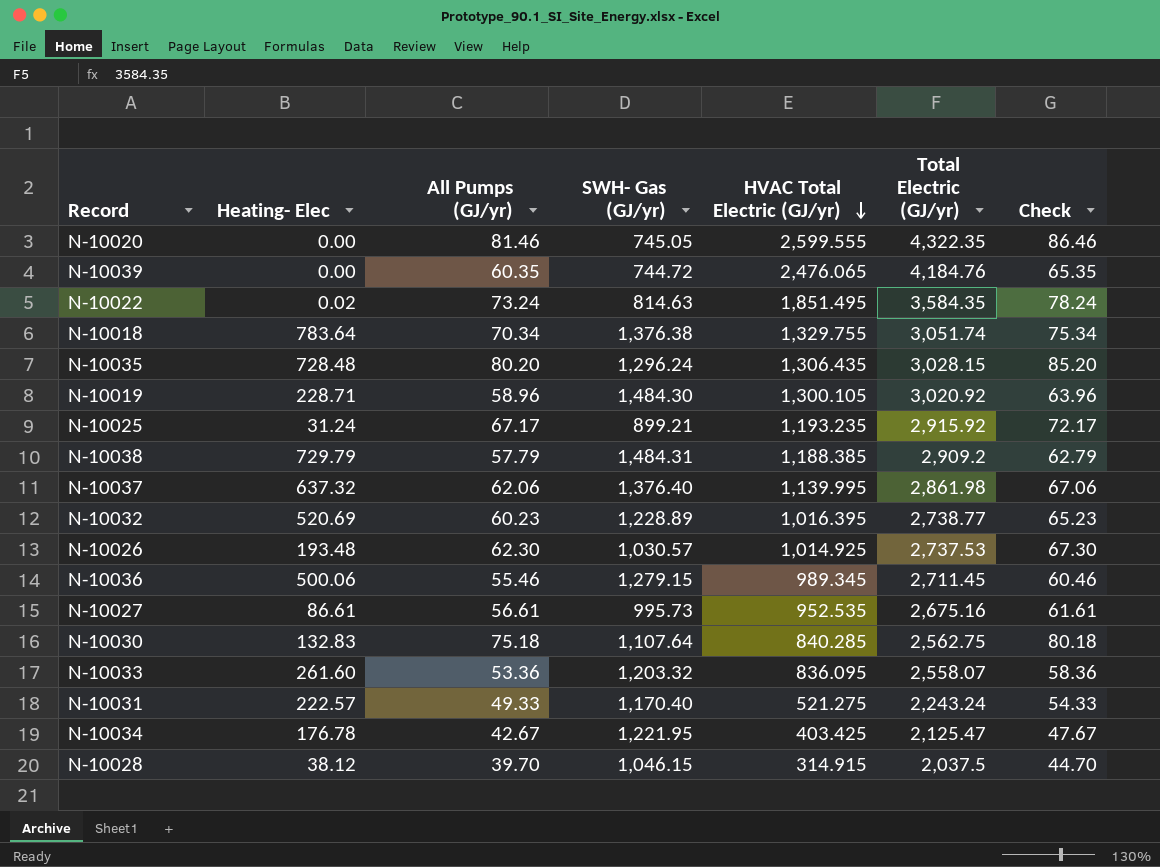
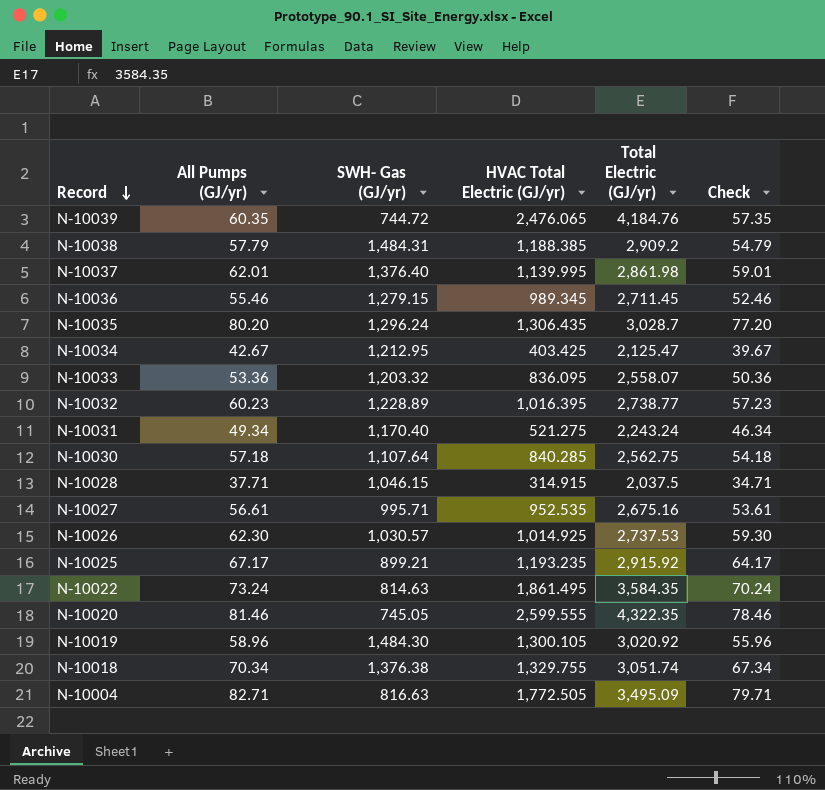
row order: HVAC Total Electric (GJ/yr) descending -> Record descending
column Heating- Elec | position: 2 -> none
column Check | formula: [All Pumps (GJ/yr)] + 5 -> [All Pumps (GJ/yr)] - 3
N-10037 | All Pumps (GJ/yr): 62.06 -> 62.01
N-10035 | Total Electric (GJ/yr): 3,028.15 -> 3,028.7
N-10034 | SWH- Gas (GJ/yr): 1,221.95 -> 1,212.95
N-10031 | All Pumps (GJ/yr): 49.33 -> 49.34
N-10030 | All Pumps (GJ/yr): 75.18 -> 57.18
N-10028 | All Pumps (GJ/yr): 39.70 -> 37.71
N-10027 | SWH- Gas (GJ/yr): 995.73 -> 995.71
N-10022 | HVAC Total Electric (GJ/yr): 1,851.495 -> 1,861.495
row N-10004: none -> 82.71 | 816.63 | 1,772.505 | 3,495.09 | 79.71

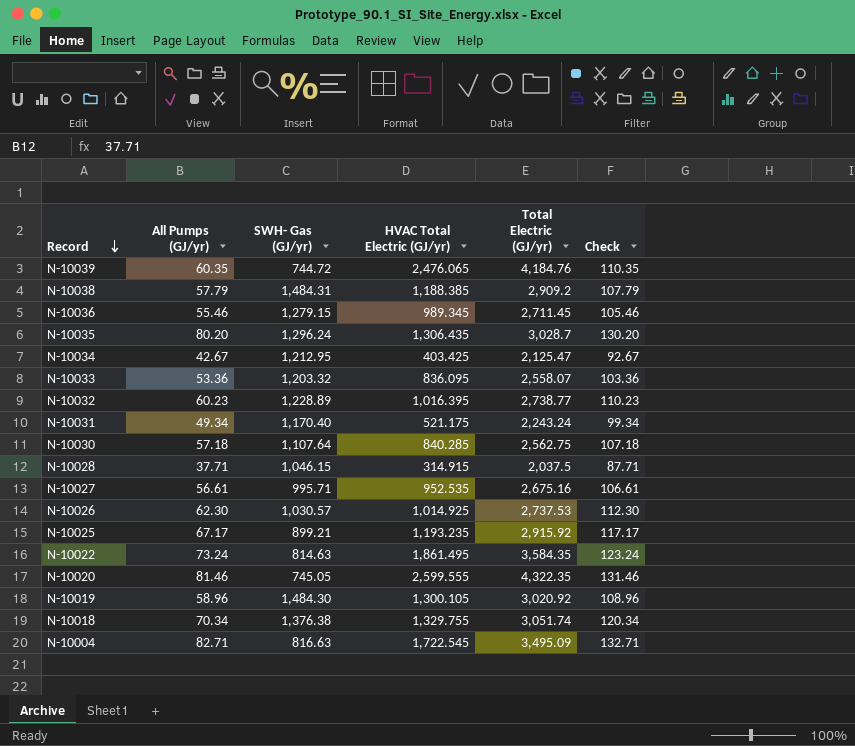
column Check | formula: [All Pumps (GJ/yr)] - 3 -> [All Pumps (GJ/yr)] + 50
row N-10037: 62.01 | 1,376.40 | 1,139.995 | 2,861.98 | 59.01 -> none
N-10031 | HVAC Total Electric (GJ/yr): 521.275 -> 521.175
N-10004 | HVAC Total Electric (GJ/yr): 1,772.505 -> 1,722.545

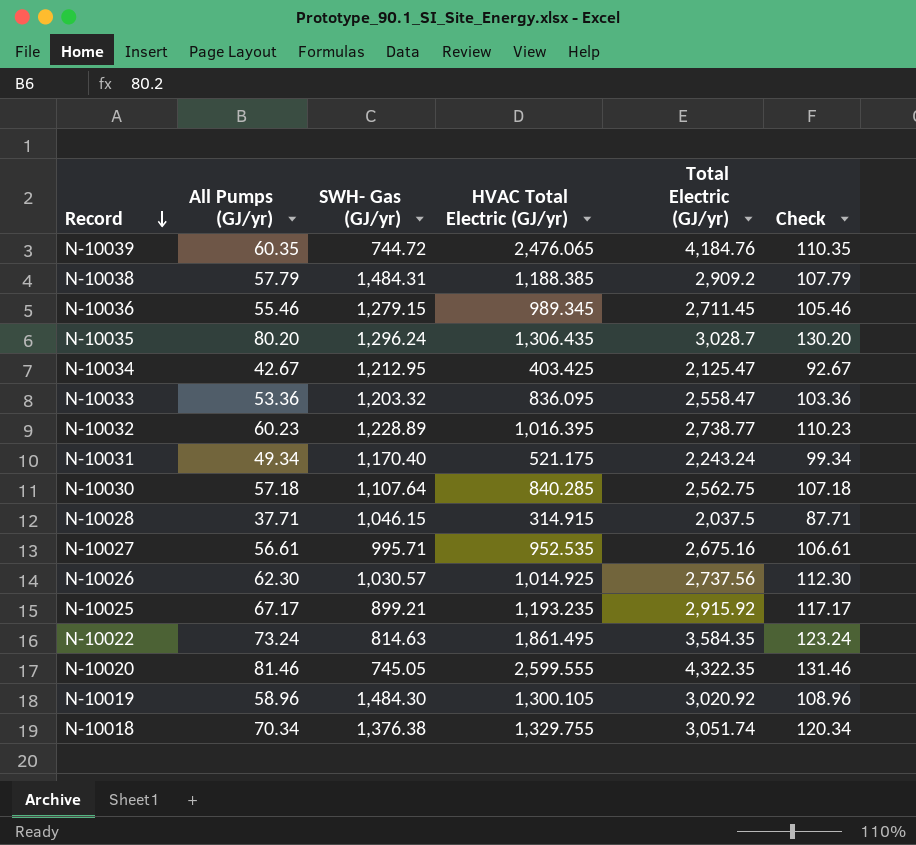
row N-10004: 82.71 | 816.63 | 1,722.545 | 3,495.09 | 132.71 -> none
N-10033 | Total Electric (GJ/yr): 2,558.07 -> 2,558.47
N-10026 | Total Electric (GJ/yr): 2,737.53 -> 2,737.56

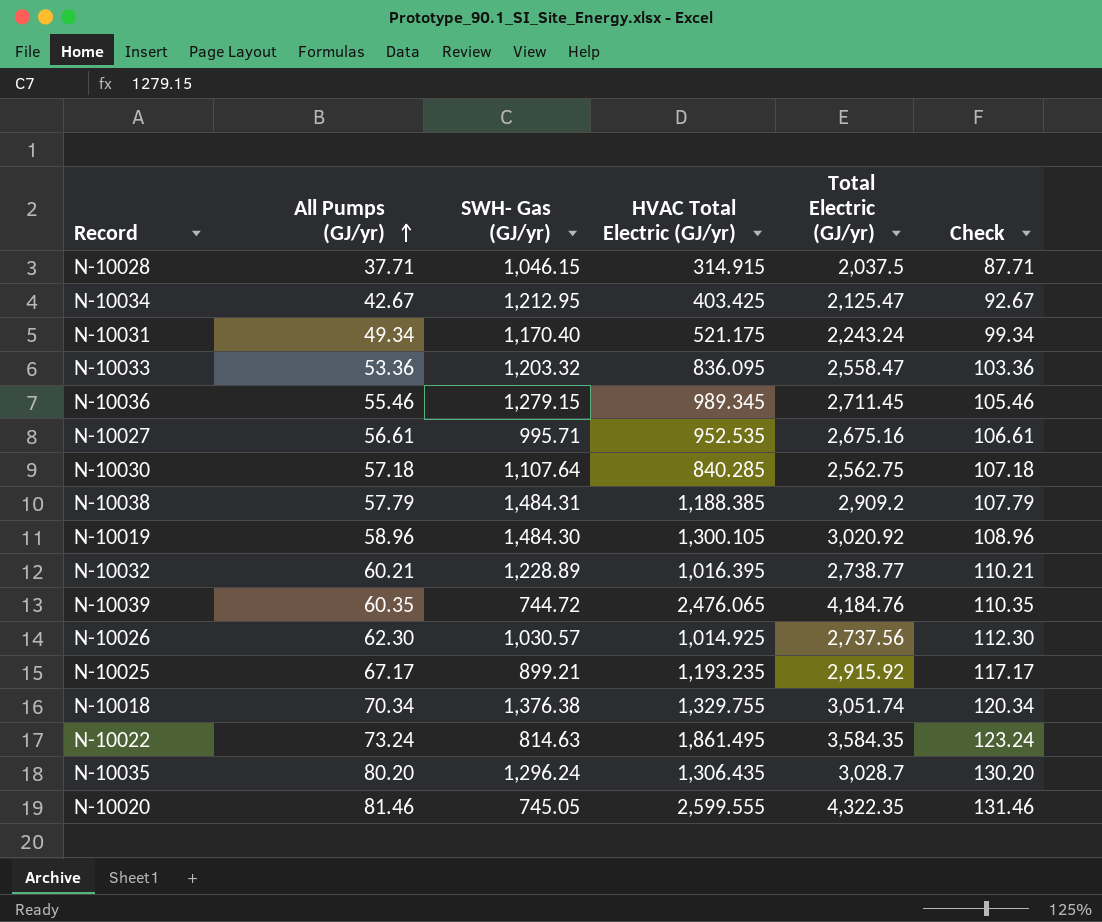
row order: Record descending -> All Pumps (GJ/yr) ascending
N-10032 | All Pumps (GJ/yr): 60.23 -> 60.21
N-10032 | Check: 110.23 -> 110.21

